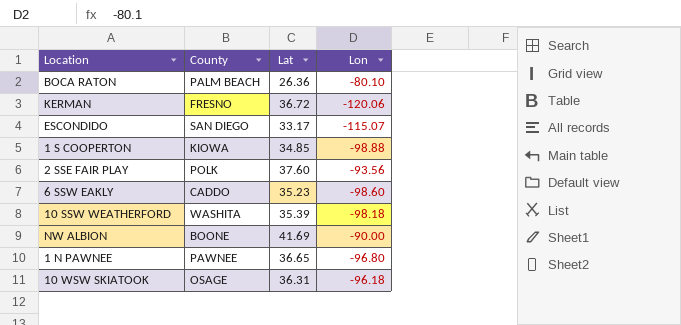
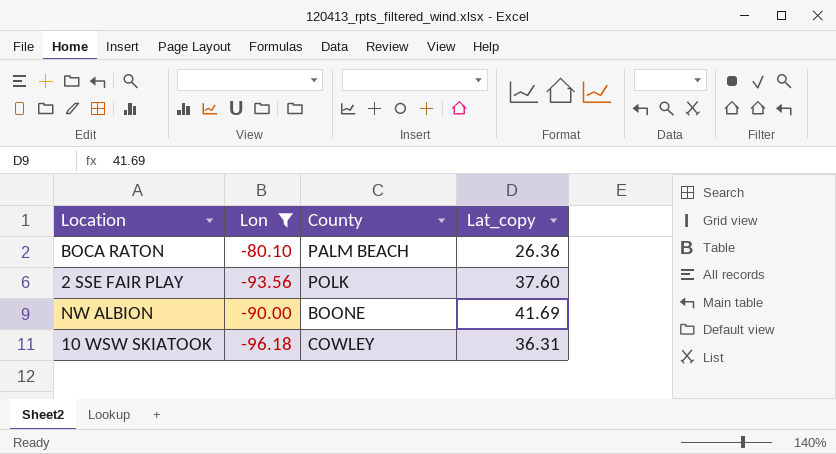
filter: none -> Lon >= -96.18
column Lon | position: 4 -> 2
column name: Lat -> Lat_copy
10 WSW SKIATOOK | County: OSAGE -> COWLEY

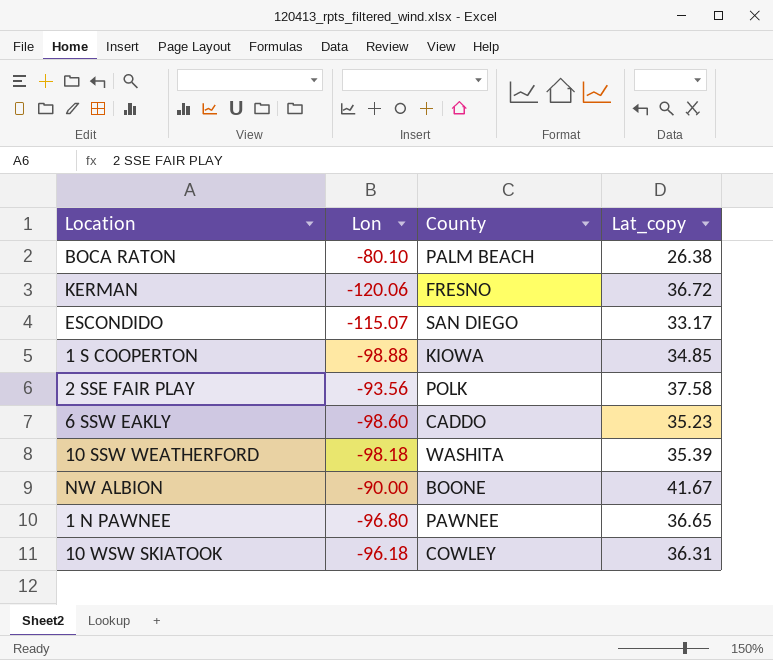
filter: Lon >= -96.18 -> none
BOCA RATON | Lat_copy: 26.36 -> 26.38
2 SSE FAIR PLAY | Lat_copy: 37.60 -> 37.58
NW ALBION | Lat_copy: 41.69 -> 41.67

